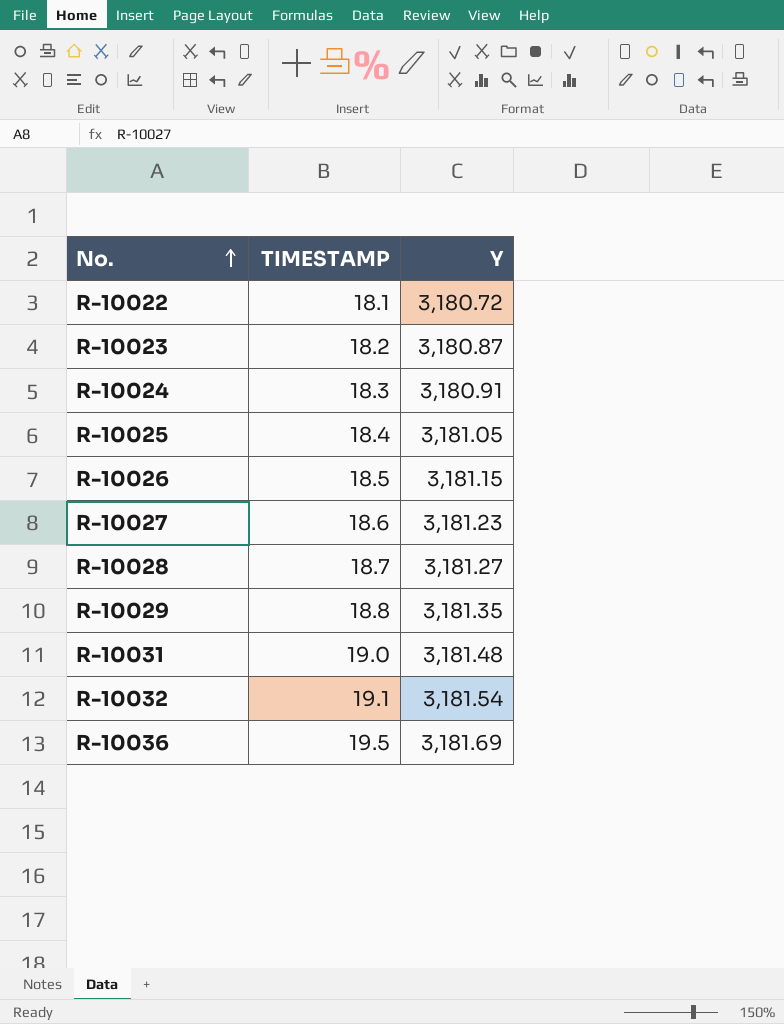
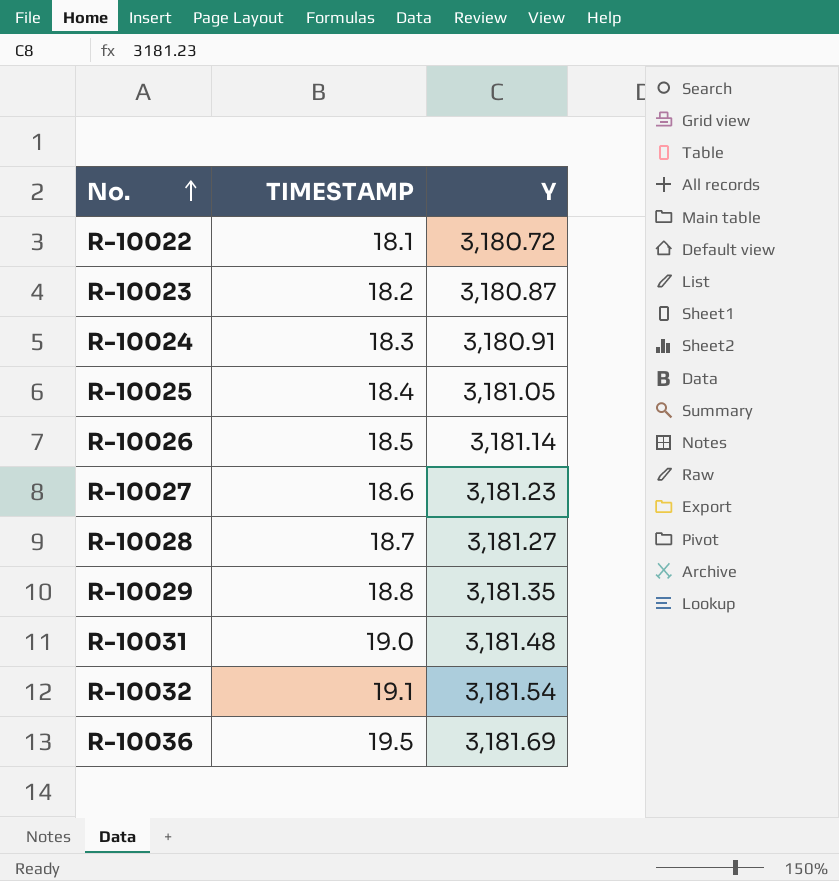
R-10026 | Y: 3,181.15 -> 3,181.14

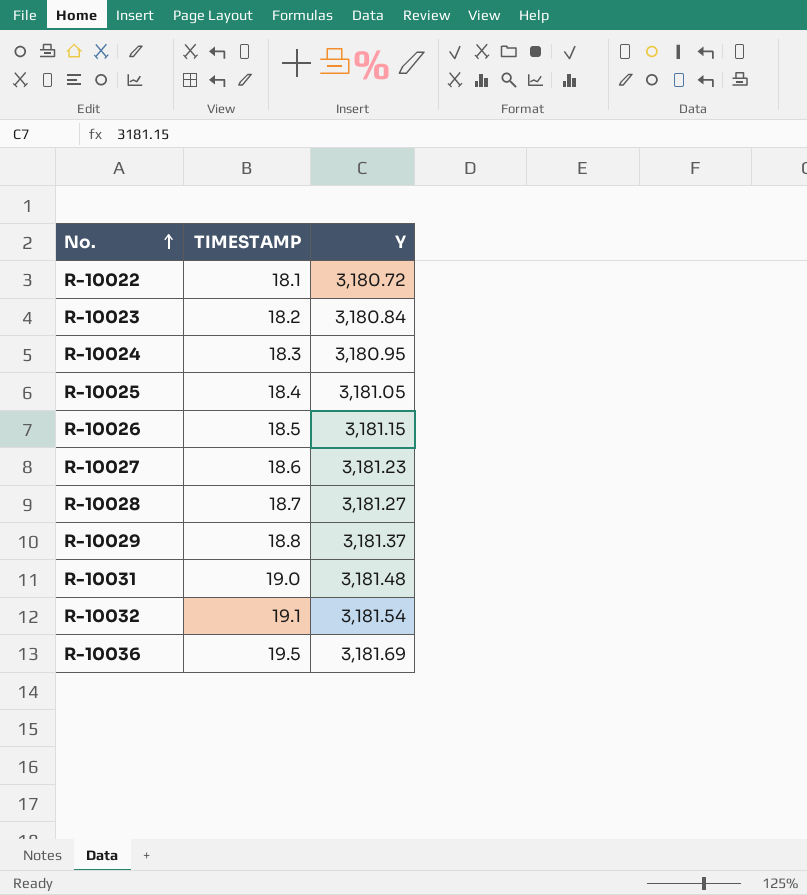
R-10023 | Y: 3,180.87 -> 3,180.84
R-10024 | Y: 3,180.91 -> 3,180.95
R-10026 | Y: 3,181.14 -> 3,181.15
R-10029 | Y: 3,181.35 -> 3,181.37

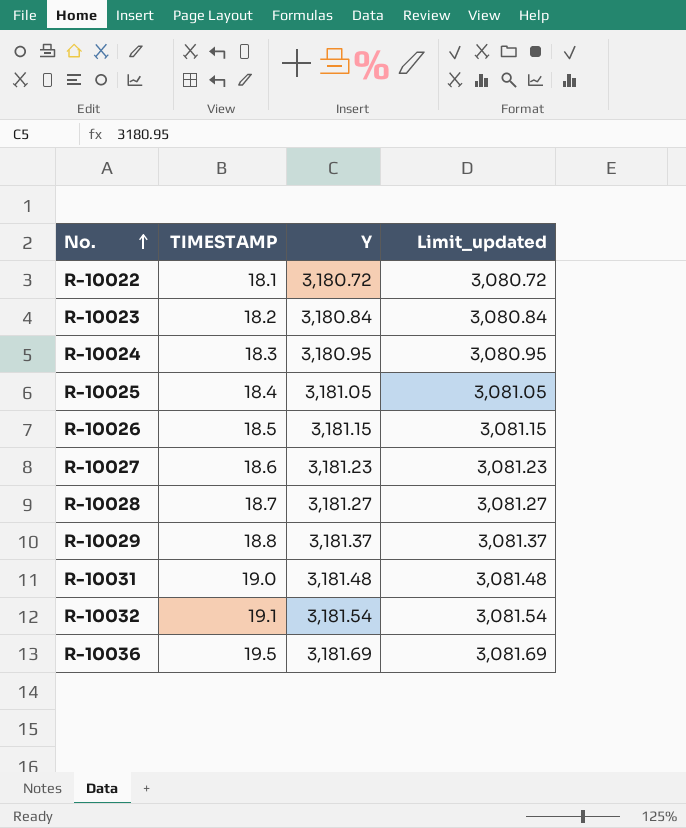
column Limit_updated | formula: none -> [Y] - 100

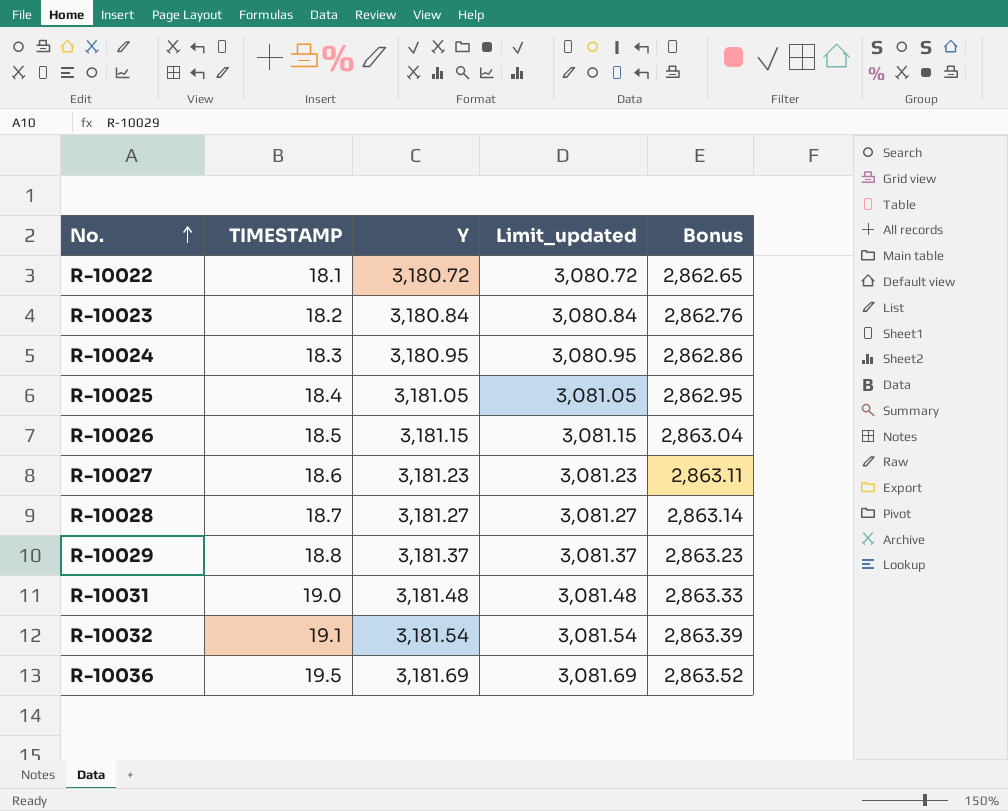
column Bonus | formula: none -> [Y] * 0.9

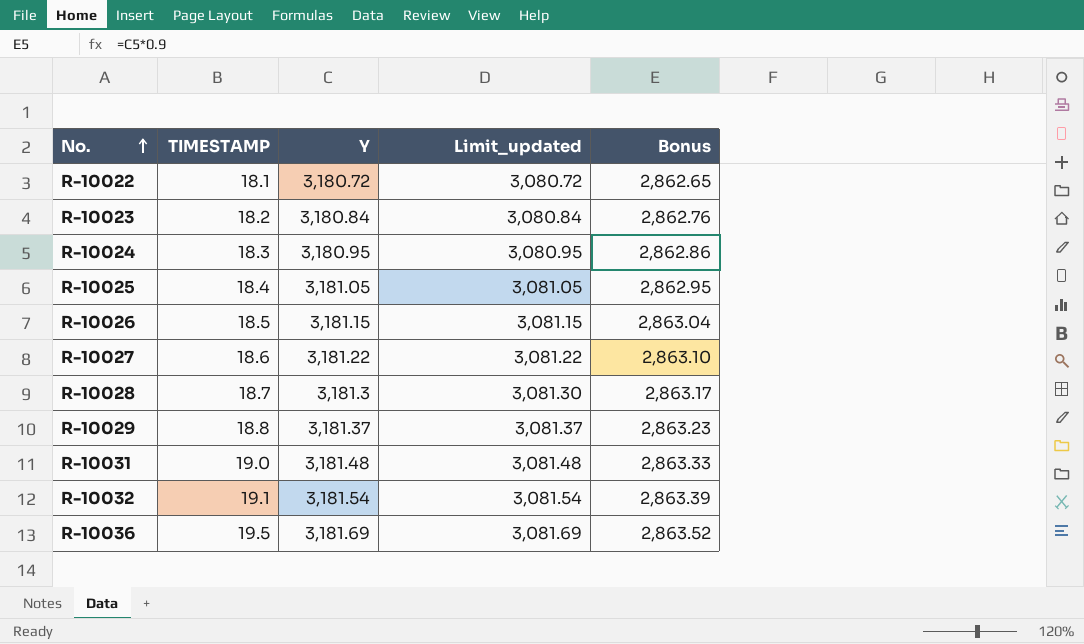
R-10027 | Y: 3,181.23 -> 3,181.22
R-10027 | Limit_updated: 3,081.23 -> 3,081.22
R-10027 | Bonus: 2,863.11 -> 2,863.10
R-10028 | Y: 3,181.27 -> 3,181.3
R-10028 | Limit_updated: 3,081.27 -> 3,081.30
R-10028 | Bonus: 2,863.14 -> 2,863.17

